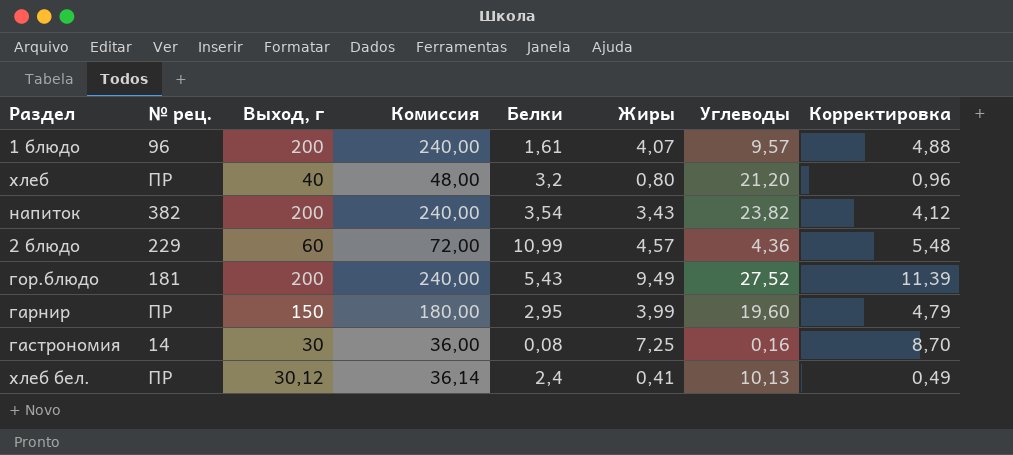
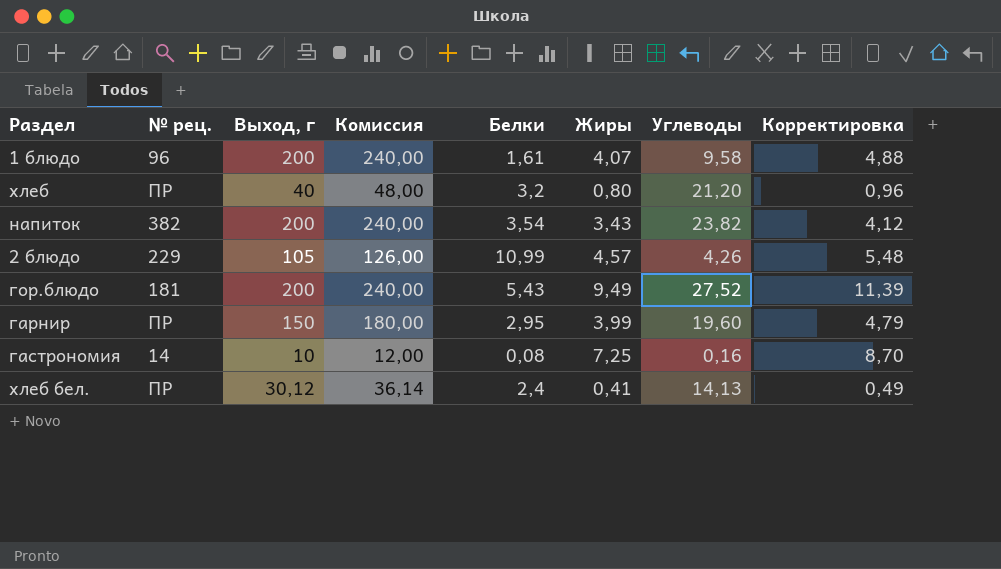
1 блюдо | Углеводы: 9,57 -> 9,58
2 блюдо | Выход, г: 60 -> 105
2 блюдо | Комиссия: 72,00 -> 126,00
2 блюдо | Углеводы: 4,36 -> 4,26
гастрономия | Выход, г: 30 -> 10
гастрономия | Комиссия: 36,00 -> 12,00
хлеб бел. | Углеводы: 10,13 -> 14,13

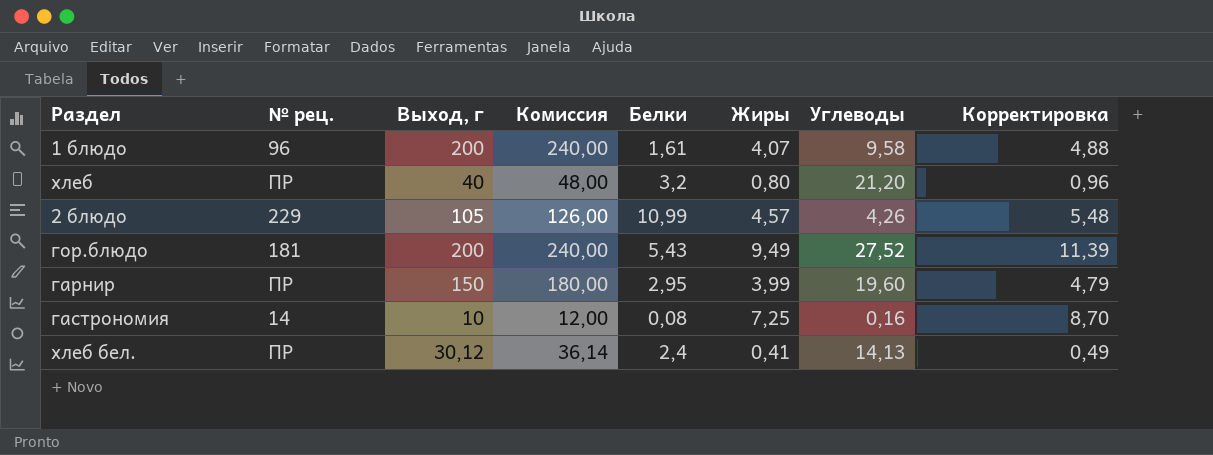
row напиток: 382 | 200 | 240,00 | 3,54 | 3,43 | 23,82 | 4,12 -> none

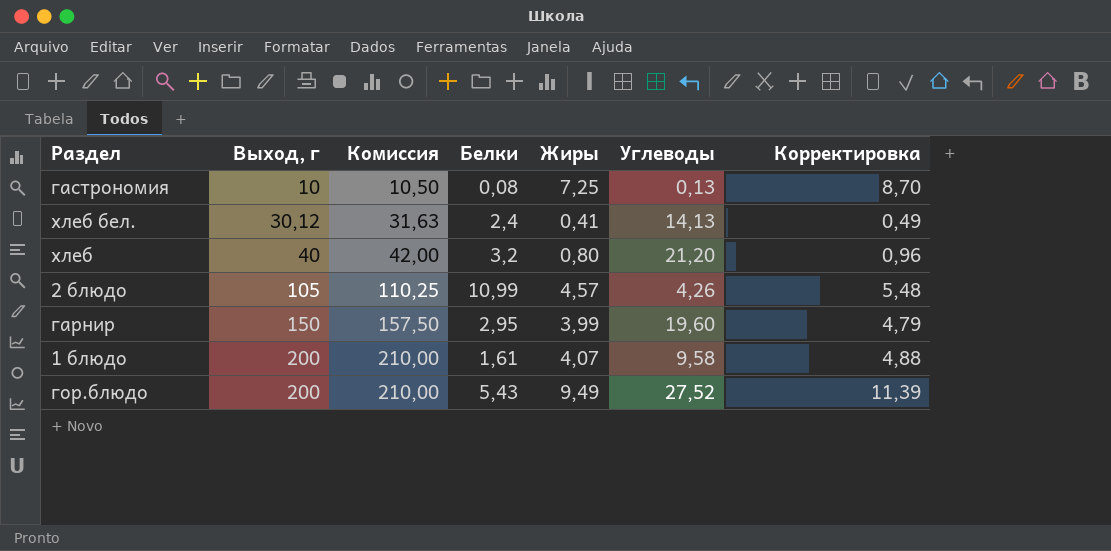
row order: none -> Выход, г ascending
column № рец. | position: 2 -> none
column Комиссия | formula: [Выход, г] * 1,2 -> [Выход, г] * 1,05
гастрономия | Углеводы: 0,16 -> 0,13

